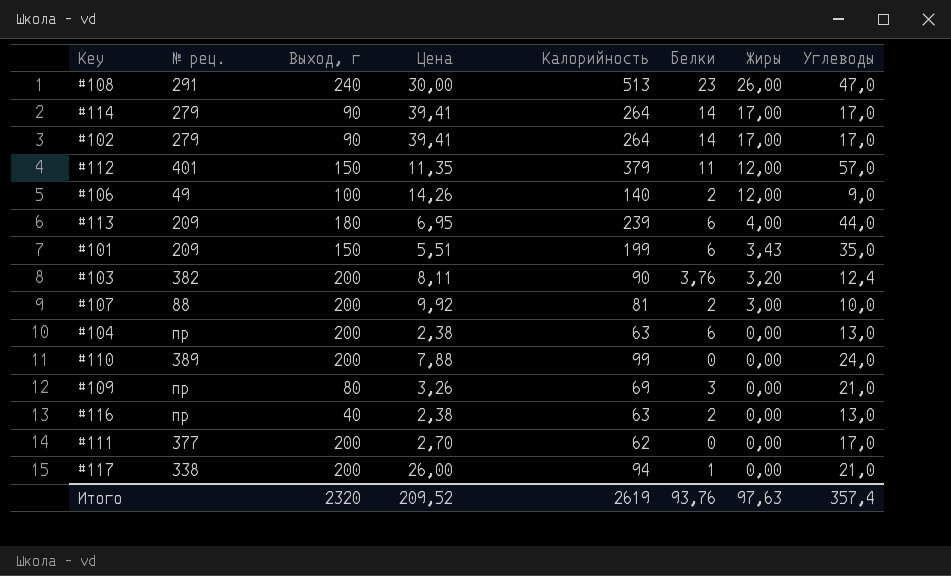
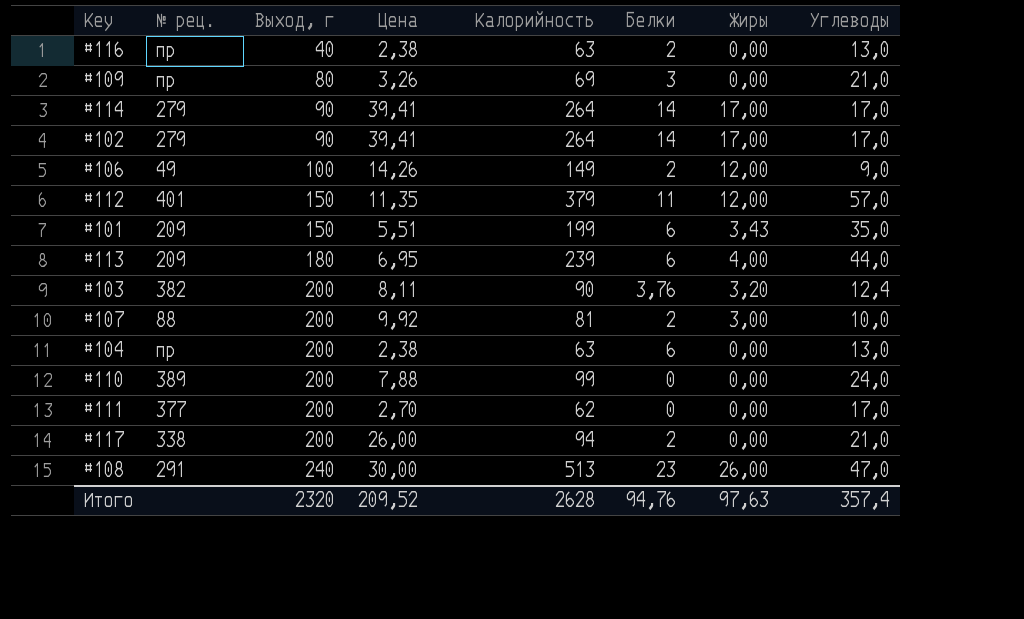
row order: Жиры descending -> Выход, г ascending
#106 | Калорийность: 140 -> 149
#117 | Белки: 1 -> 2
Итого | Калорийность: 2619 -> 2628
Итого | Белки: 93,76 -> 94,76

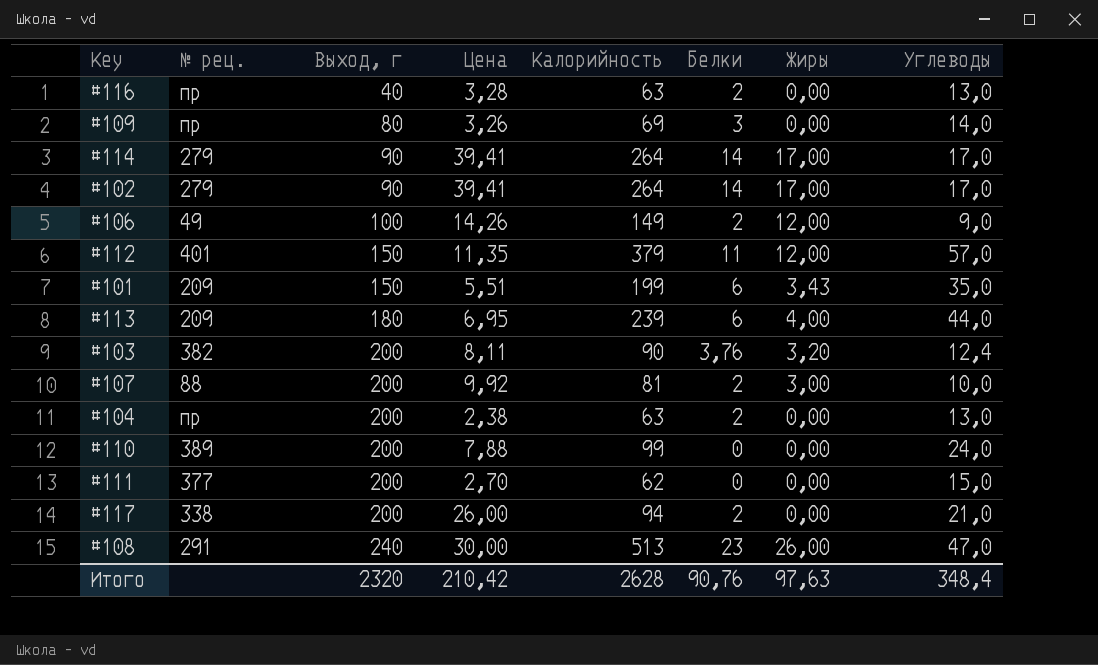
#116 | Цена: 2,38 -> 3,28
#109 | Углеводы: 21,0 -> 14,0
#104 | Белки: 6 -> 2
#111 | Углеводы: 17,0 -> 15,0
Итого | Цена: 209,52 -> 210,42
Итого | Белки: 94,76 -> 90,76
Итого | Углеводы: 357,4 -> 348,4

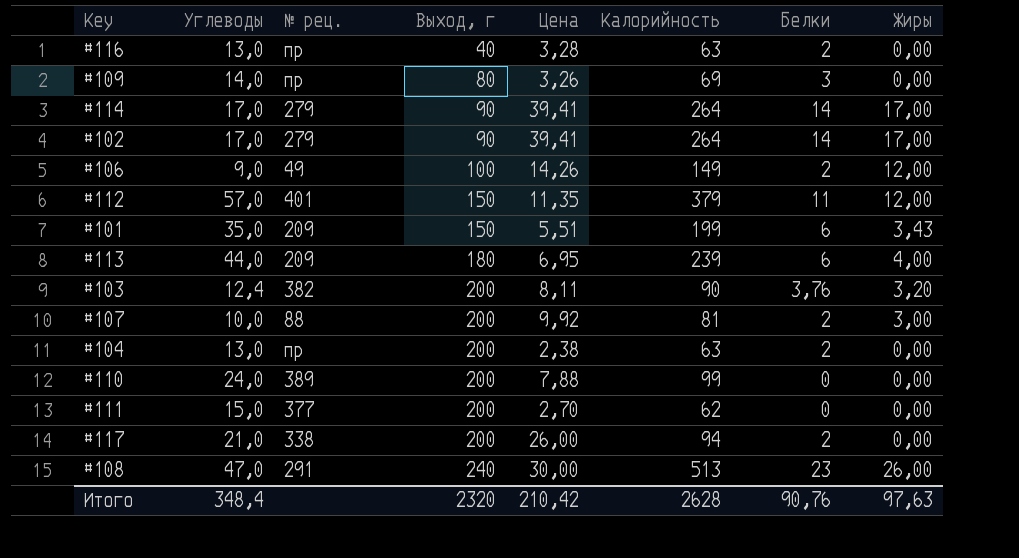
column Углеводы | position: 8 -> 2

